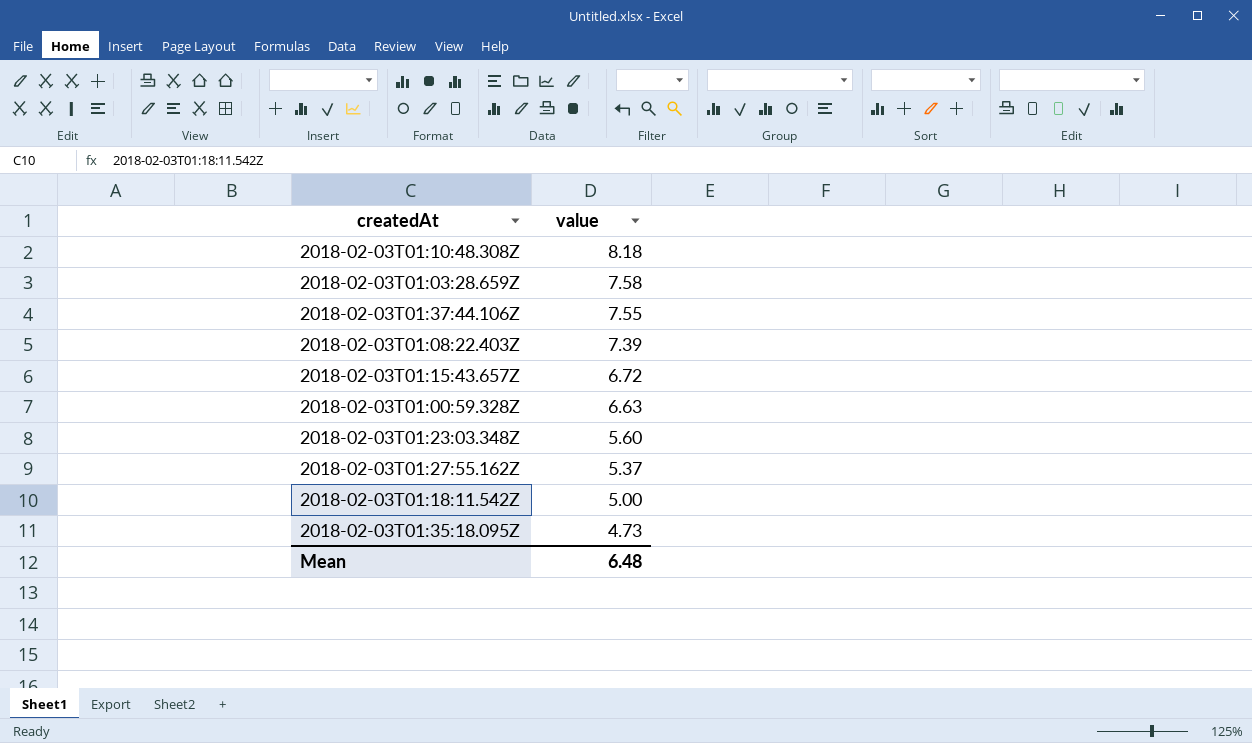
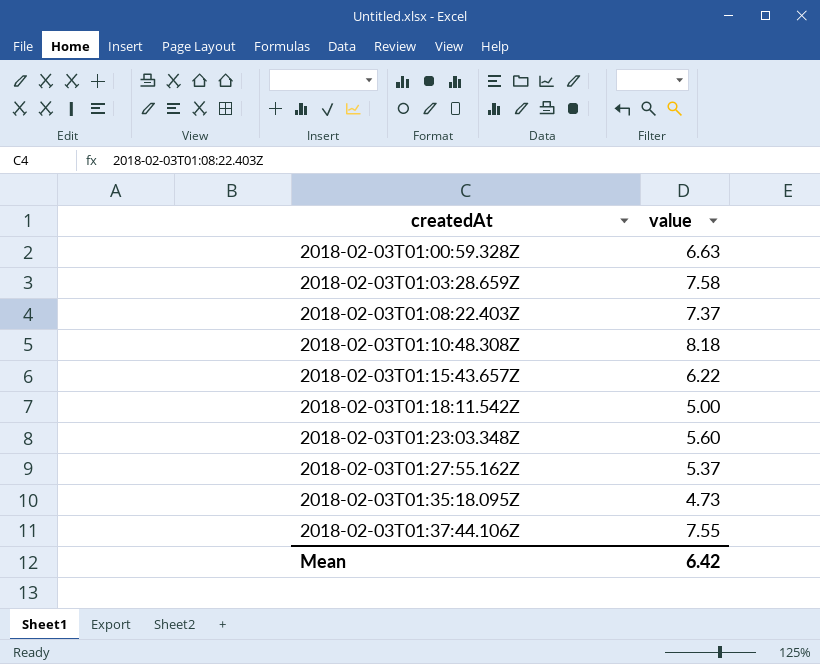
row order: value descending -> createdAt ascending
2018-02-03T01:08:22.403Z | value: 7.39 -> 7.37
2018-02-03T01:15:43.657Z | value: 6.72 -> 6.22
Mean | value: 6.48 -> 6.42

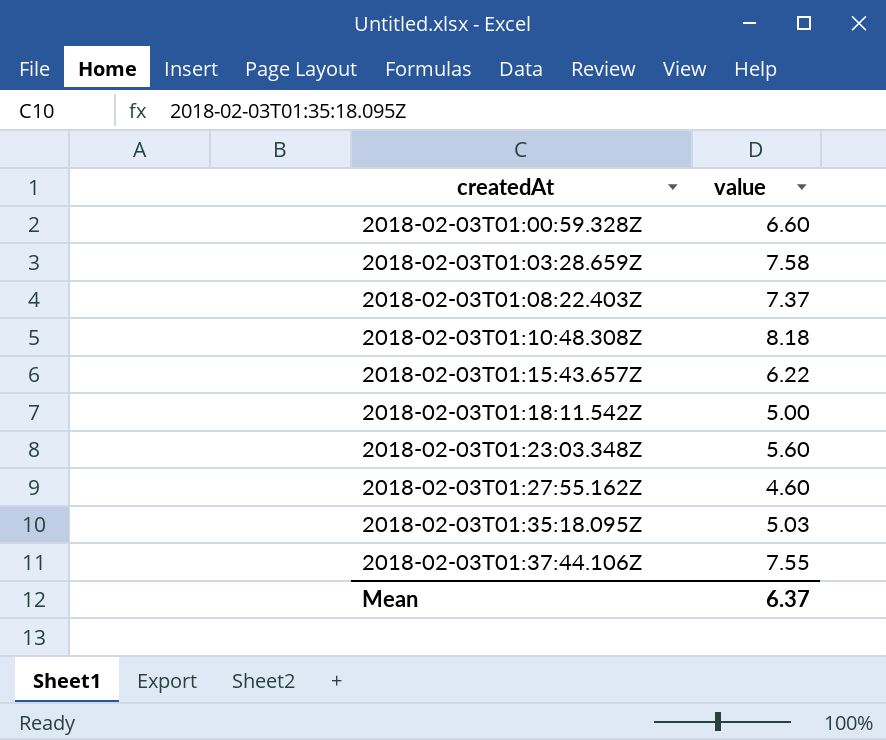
2018-02-03T01:00:59.328Z | value: 6.63 -> 6.60
2018-02-03T01:27:55.162Z | value: 5.37 -> 4.60
2018-02-03T01:35:18.095Z | value: 4.73 -> 5.03
Mean | value: 6.42 -> 6.37

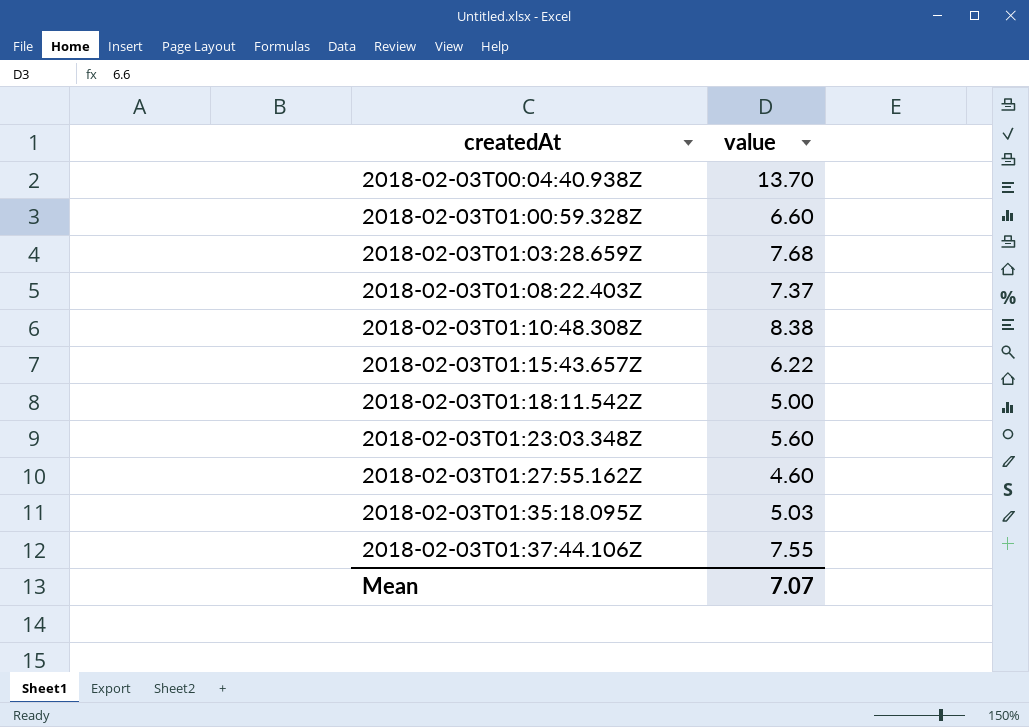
row 2018-02-03T00:04:40.938Z: none -> 13.70
2018-02-03T01:03:28.659Z | value: 7.58 -> 7.68
2018-02-03T01:10:48.308Z | value: 8.18 -> 8.38
Mean | value: 6.37 -> 7.07

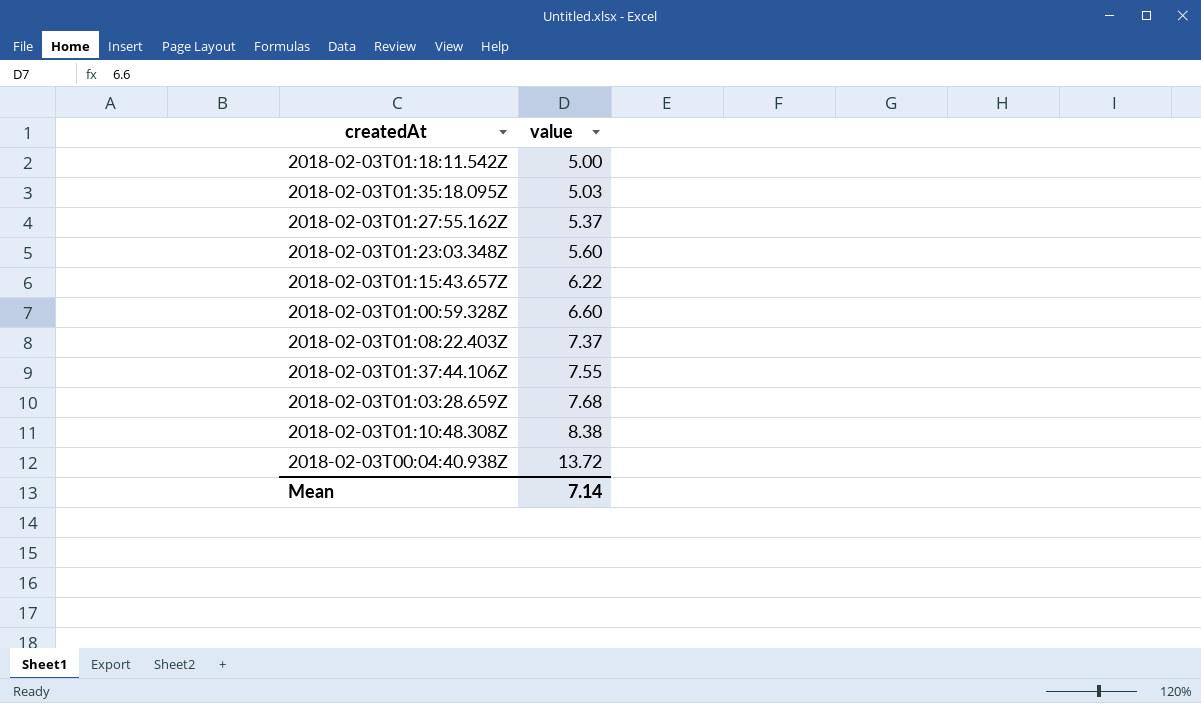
row order: createdAt ascending -> value ascending
2018-02-03T01:27:55.162Z | value: 4.60 -> 5.37
2018-02-03T00:04:40.938Z | value: 13.70 -> 13.72
Mean | value: 7.07 -> 7.14

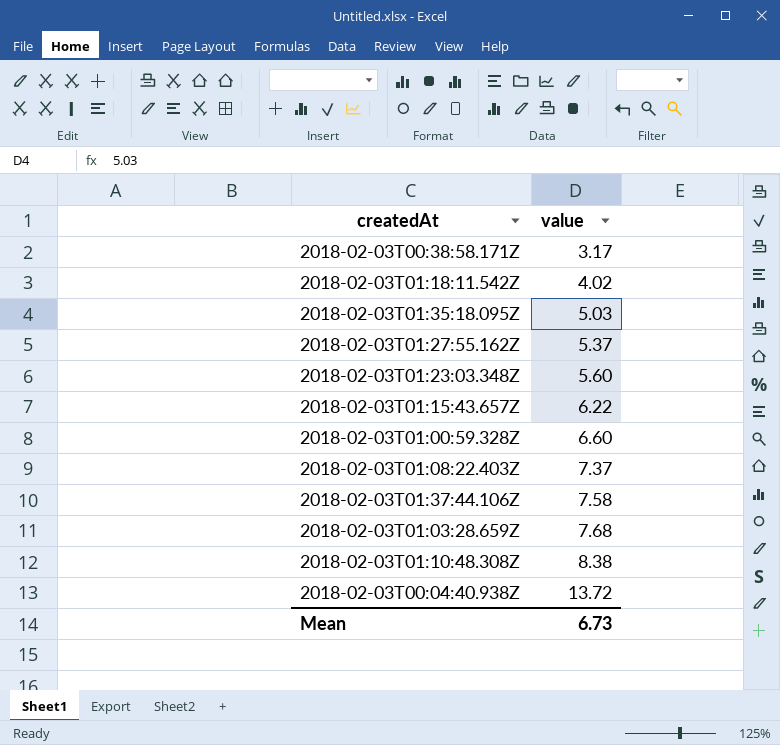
row 2018-02-03T00:38:58.171Z: none -> 3.17
2018-02-03T01:18:11.542Z | value: 5.00 -> 4.02
2018-02-03T01:37:44.106Z | value: 7.55 -> 7.58
Mean | value: 7.14 -> 6.73

